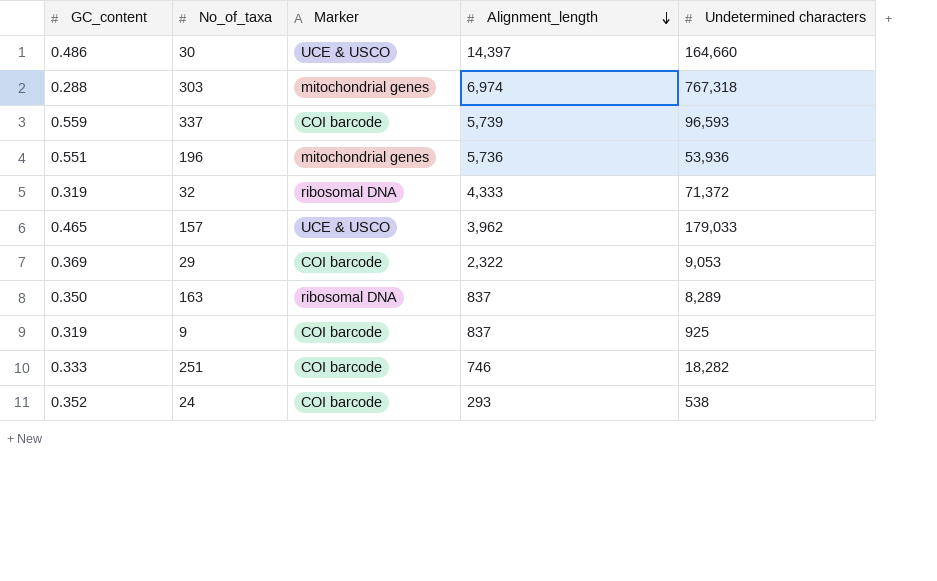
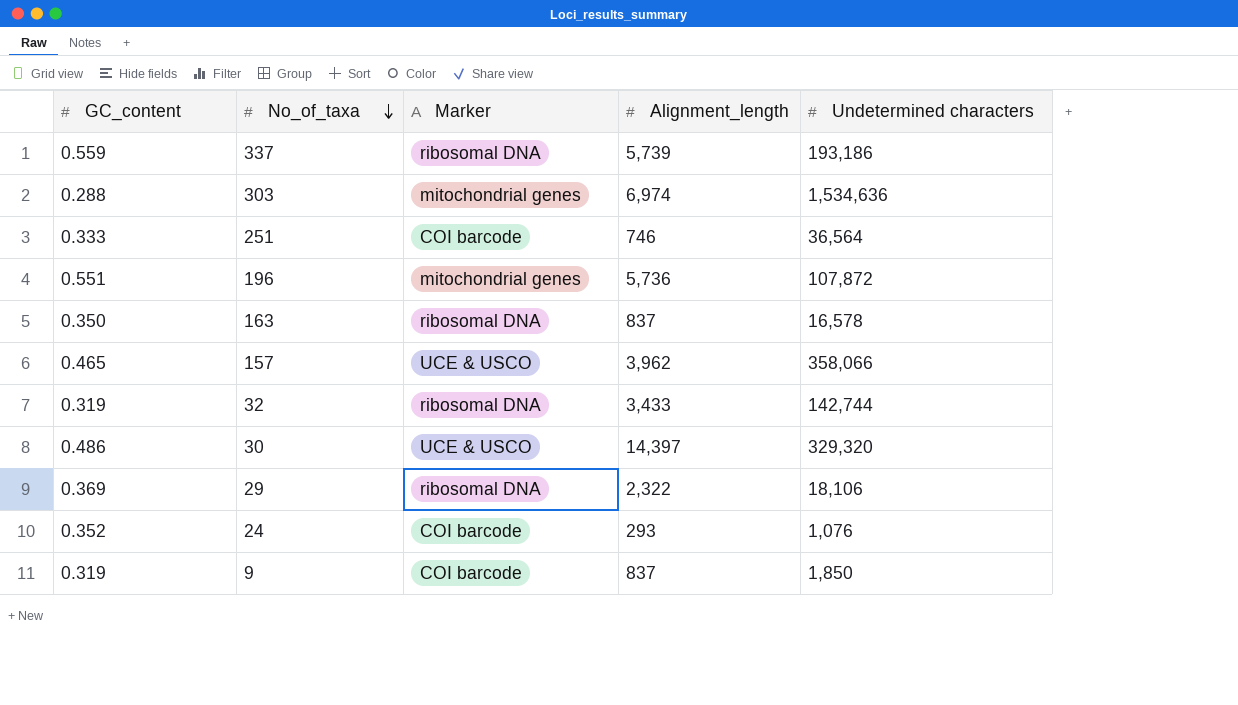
row order: Alignment_length descending -> No_of_taxa descending
337 | Marker: COI barcode -> ribosomal DNA
337 | Undetermined characters: 96,593 -> 193,186
303 | Undetermined characters: 767,318 -> 1,534,636
251 | Undetermined characters: 18,282 -> 36,564
196 | Undetermined characters: 53,936 -> 107,872
163 | Undetermined characters: 8,289 -> 16,578
157 | Undetermined characters: 179,033 -> 358,066
32 | Alignment_length: 4,333 -> 3,433
32 | Undetermined characters: 71,372 -> 142,744
30 | Undetermined characters: 164,660 -> 329,320
29 | Marker: COI barcode -> ribosomal DNA
29 | Undetermined characters: 9,053 -> 18,106
24 | Undetermined characters: 538 -> 1,076
9 | Undetermined characters: 925 -> 1,850

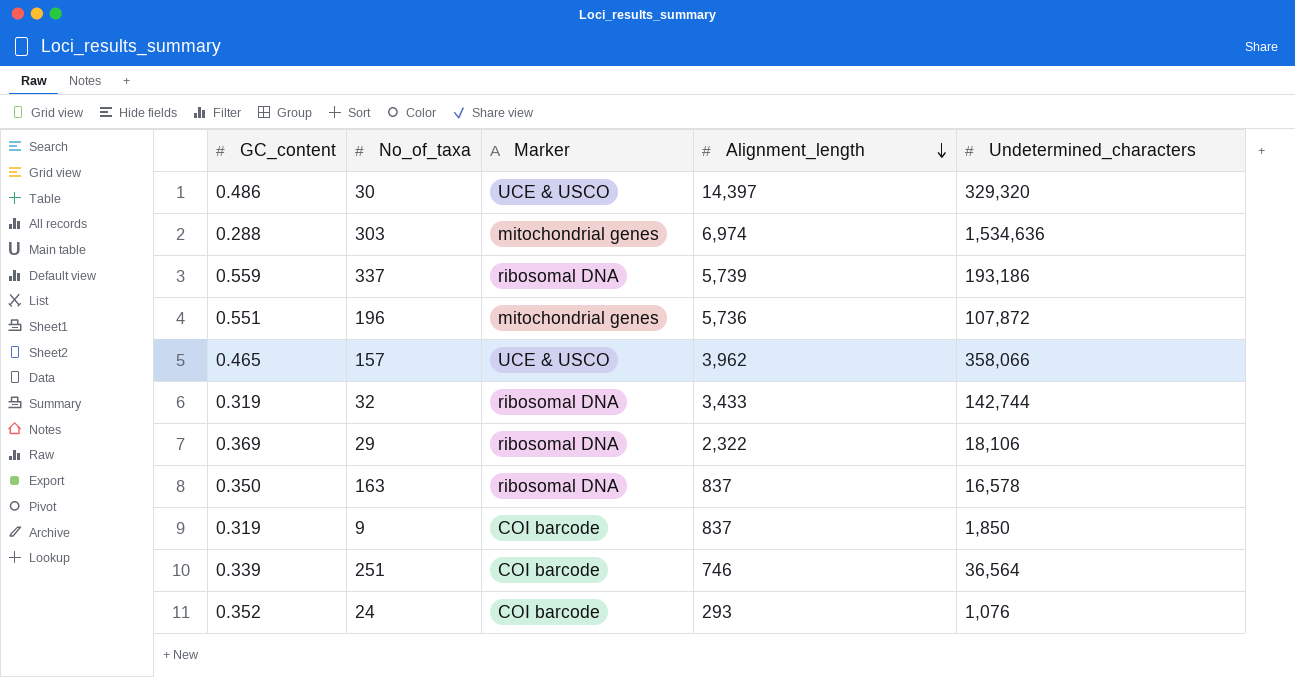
row order: No_of_taxa descending -> Alignment_length descending
column name: Undetermined characters -> Undetermined_characters
251 | GC_content: 0.333 -> 0.339

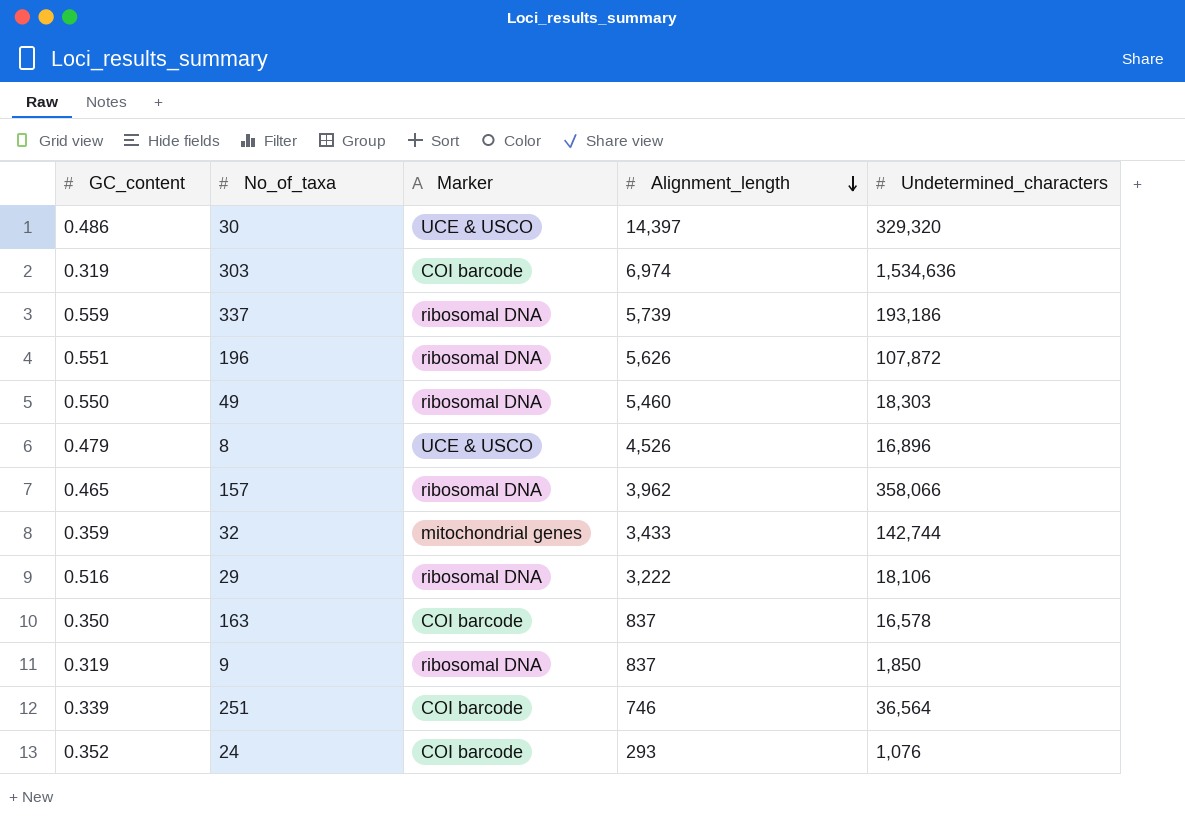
303 | GC_content: 0.288 -> 0.319
303 | Marker: mitochondrial genes -> COI barcode
196 | Marker: mitochondrial genes -> ribosomal DNA
196 | Alignment_length: 5,736 -> 5,626
row 49: none -> 0.550 | ribosomal DNA | 5,460 | 18,303
row 8: none -> 0.479 | UCE & USCO | 4,526 | 16,896
157 | Marker: UCE & USCO -> ribosomal DNA
32 | GC_content: 0.319 -> 0.359
32 | Marker: ribosomal DNA -> mitochondrial genes
29 | GC_content: 0.369 -> 0.516
29 | Alignment_length: 2,322 -> 3,222
163 | Marker: ribosomal DNA -> COI barcode
9 | Marker: COI barcode -> ribosomal DNA

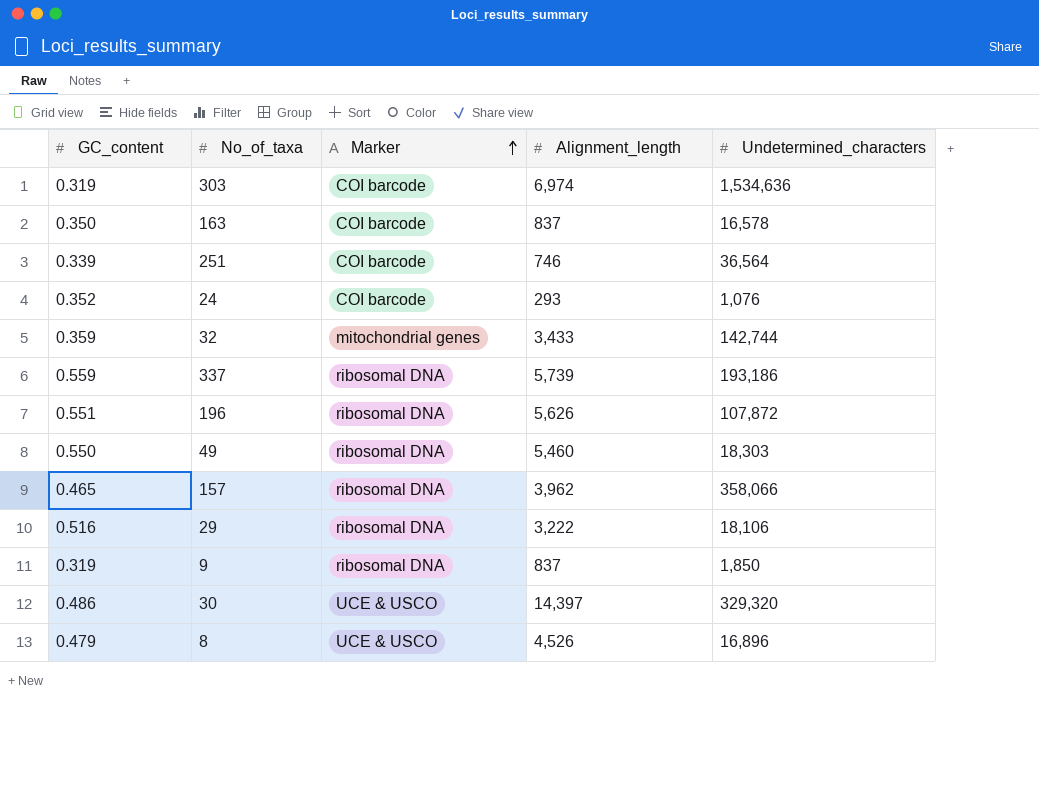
row order: Alignment_length descending -> Marker ascending

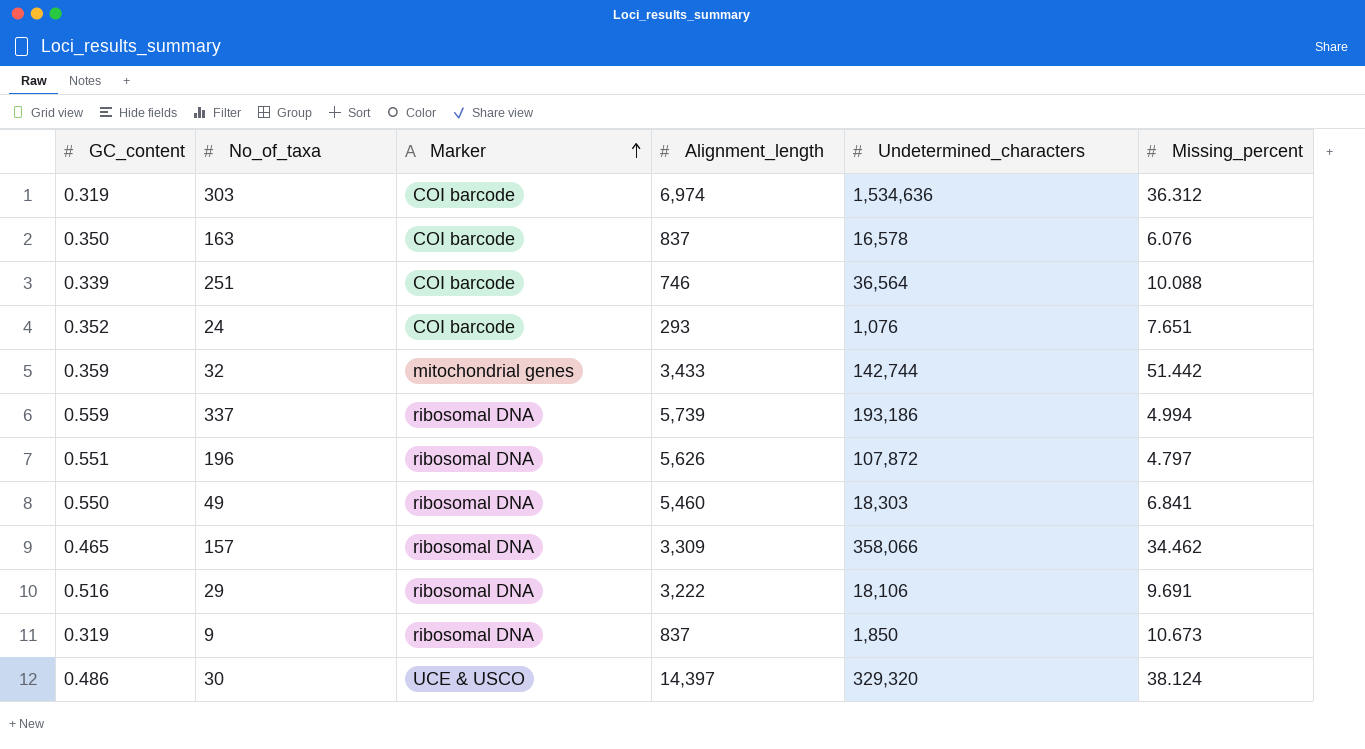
column Missing_percent | position: none -> 6
row 8: 0.479 | UCE & USCO | 4,526 | 16,896 -> none
157 | Alignment_length: 3,962 -> 3,309

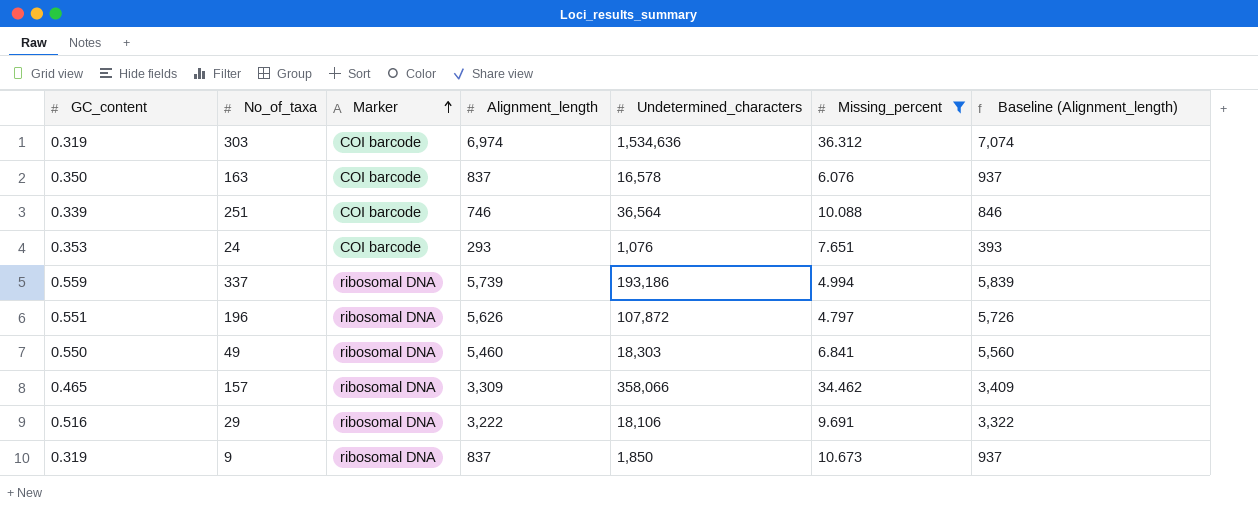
filter: none -> Missing_percent <= 36.312
column Baseline (Alignment_length) | formula: none -> [Alignment_length] + 100
24 | GC_content: 0.352 -> 0.353

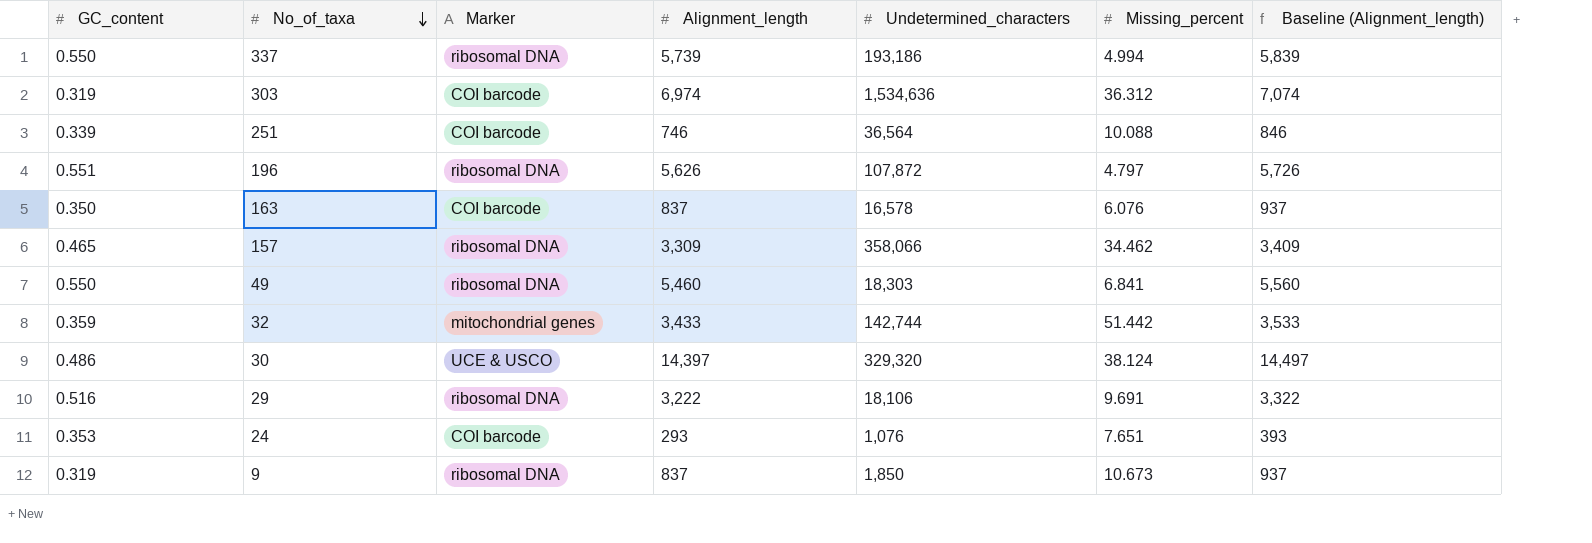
filter: Missing_percent <= 36.312 -> none
row order: Marker ascending -> No_of_taxa descending
337 | GC_content: 0.559 -> 0.550

